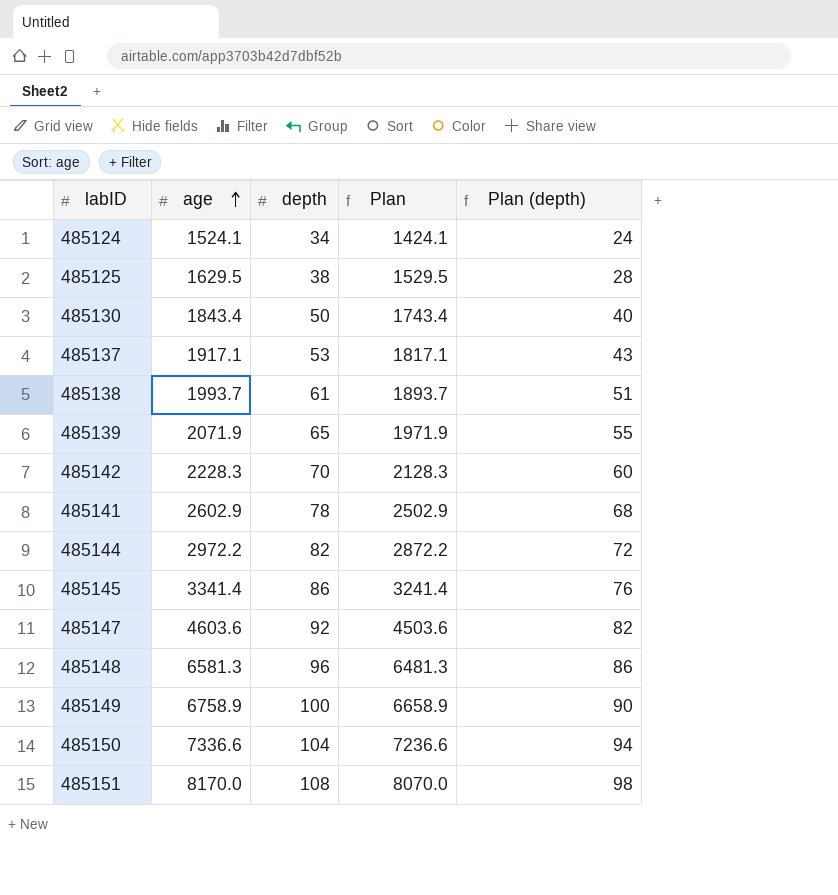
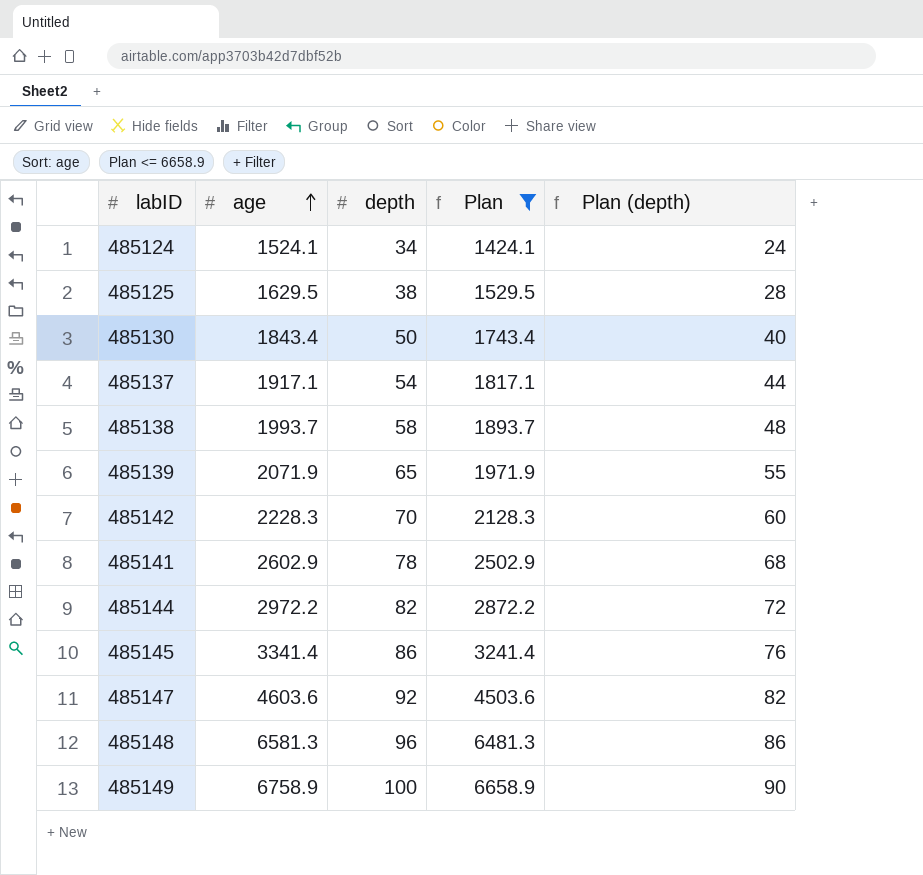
filter: none -> Plan <= 6658.9
485137 | depth: 53 -> 54
485137 | Plan (depth): 43 -> 44
485138 | depth: 61 -> 58
485138 | Plan (depth): 51 -> 48

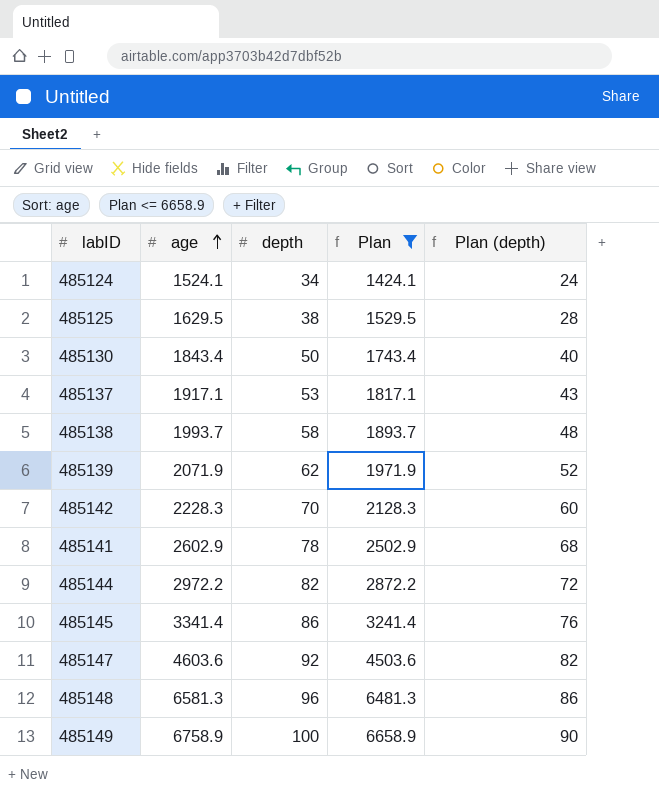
485137 | depth: 54 -> 53
485137 | Plan (depth): 44 -> 43
485139 | depth: 65 -> 62
485139 | Plan (depth): 55 -> 52

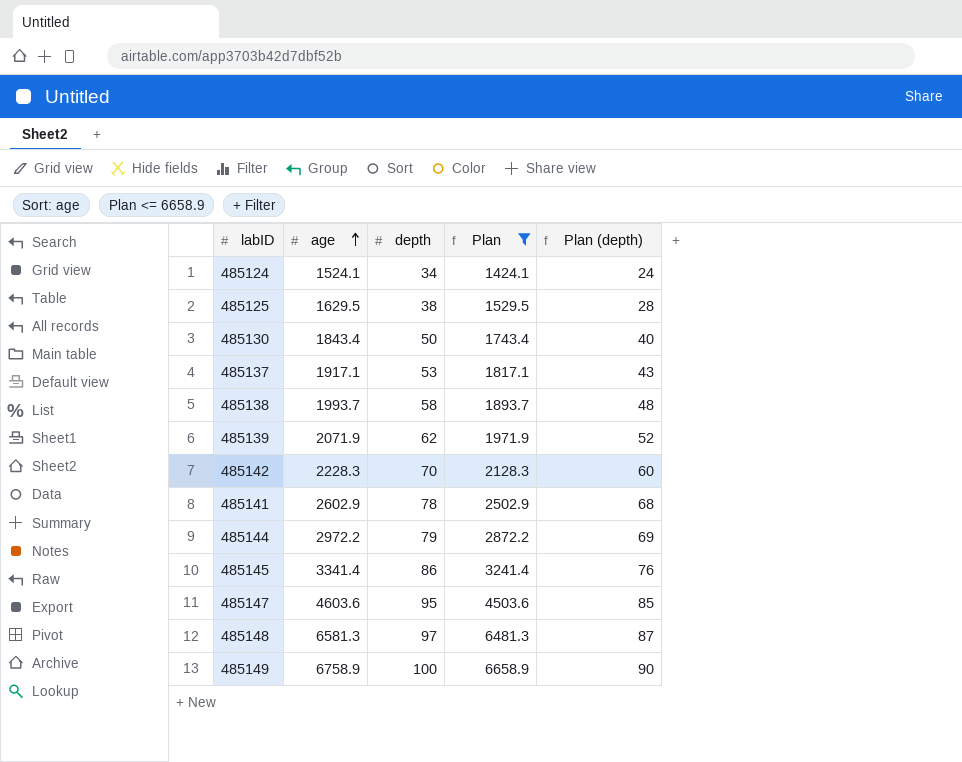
485144 | depth: 82 -> 79
485144 | Plan (depth): 72 -> 69
485147 | depth: 92 -> 95
485147 | Plan (depth): 82 -> 85
485148 | depth: 96 -> 97
485148 | Plan (depth): 86 -> 87

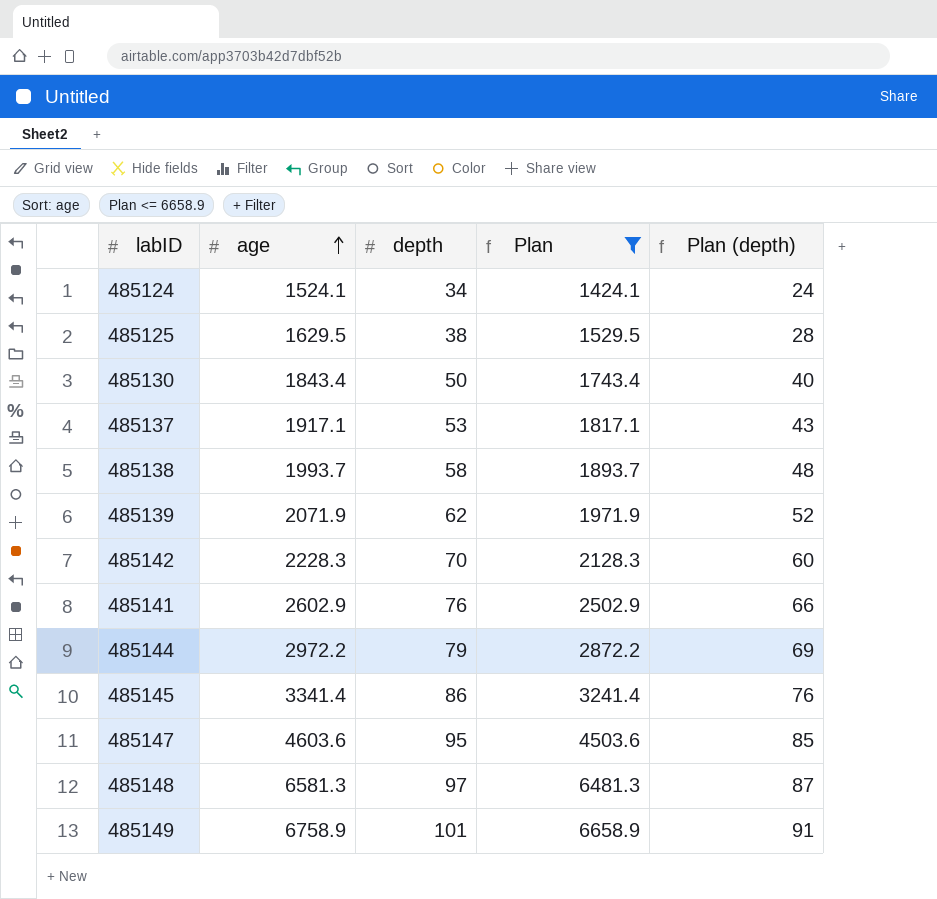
485141 | depth: 78 -> 76
485141 | Plan (depth): 68 -> 66
485149 | depth: 100 -> 101
485149 | Plan (depth): 90 -> 91

